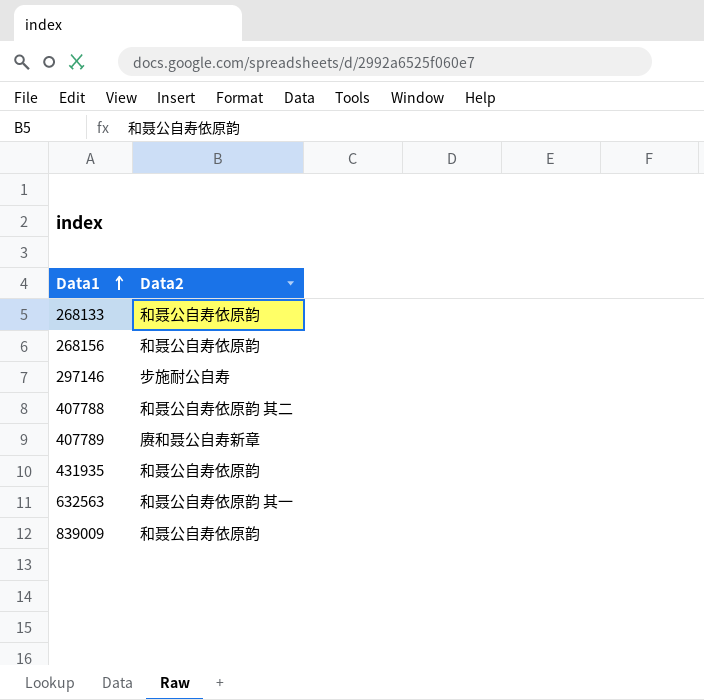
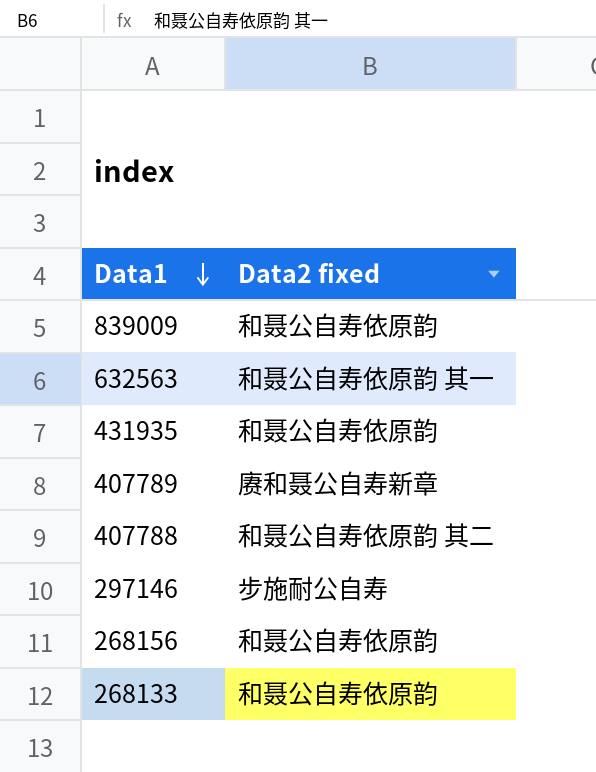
row order: Data1 ascending -> Data1 descending
column name: Data2 -> Data2 fixed

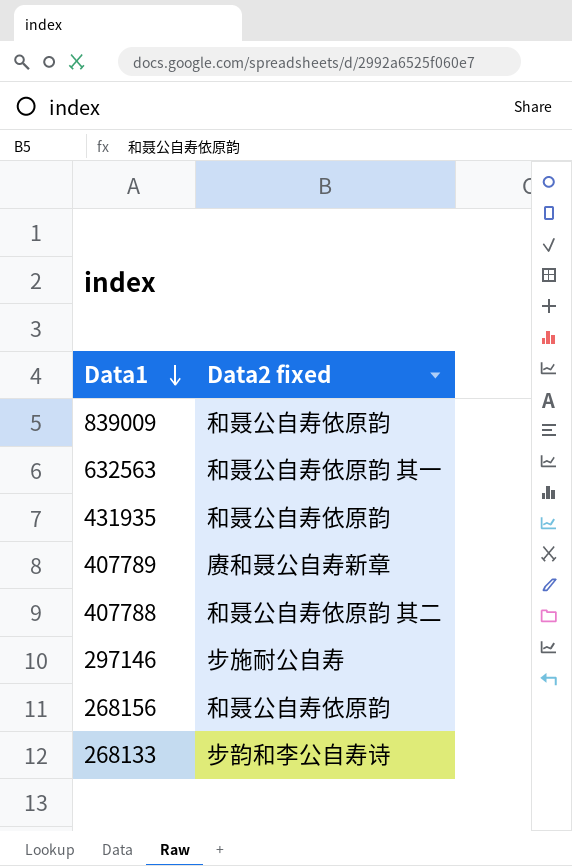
268133 | Data2 fixed: 和聂公自寿依原韵 -> 步韵和李公自寿诗

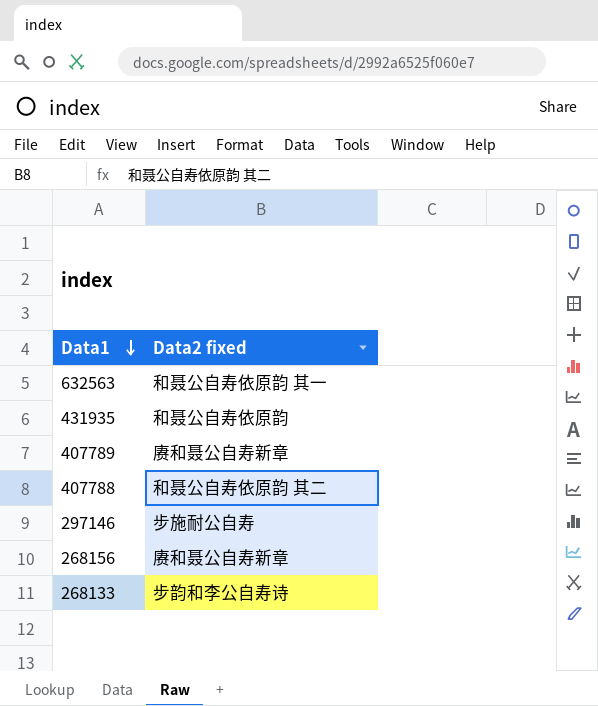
row 839009: 和聂公自寿依原韵 -> none
268156 | Data2 fixed: 和聂公自寿依原韵 -> 赓和聂公自寿新章

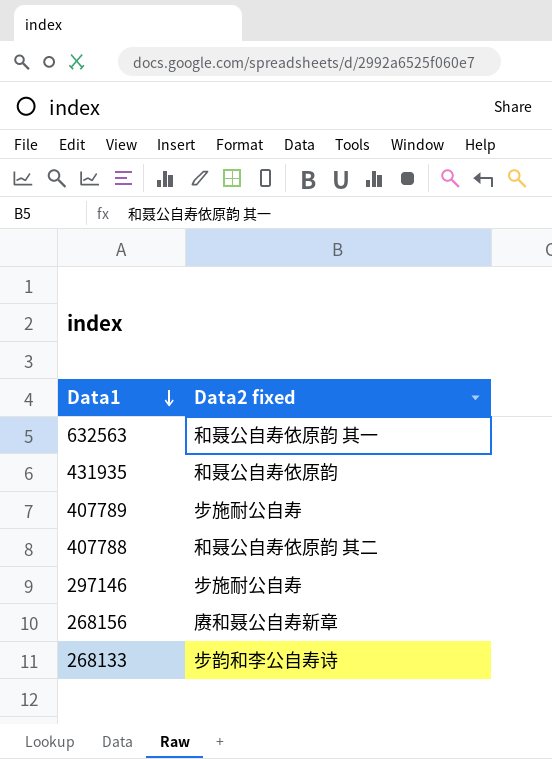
407789 | Data2 fixed: 赓和聂公自寿新章 -> 步施耐公自寿

